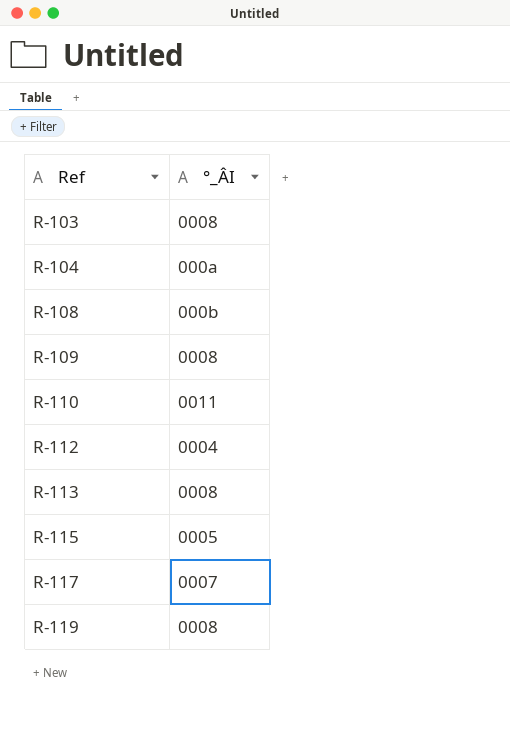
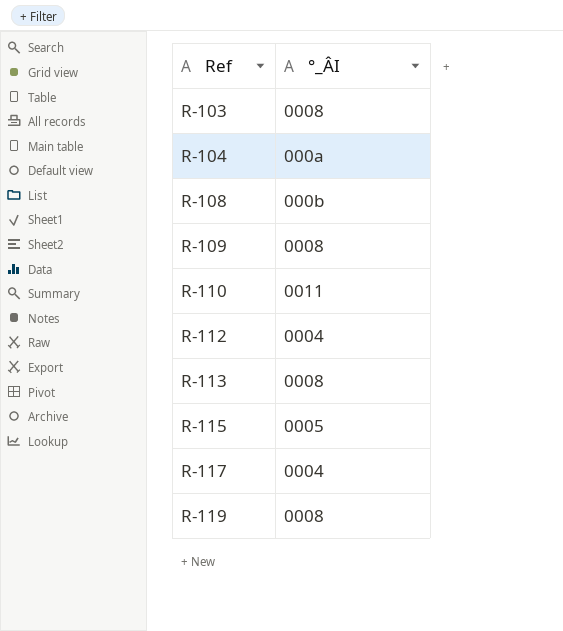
R-117 | °_ÂI: 0007 -> 0004

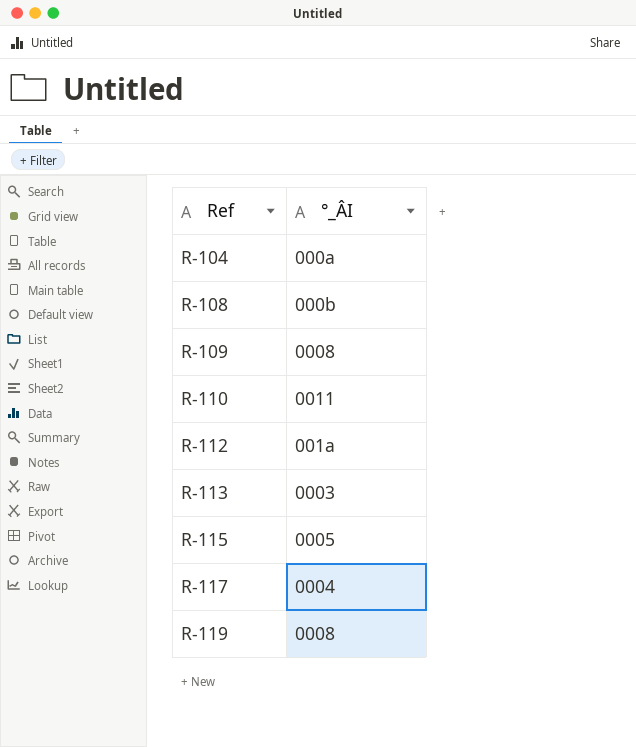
row R-103: 0008 -> none
R-112 | °_ÂI: 0004 -> 001a
R-113 | °_ÂI: 0008 -> 0003

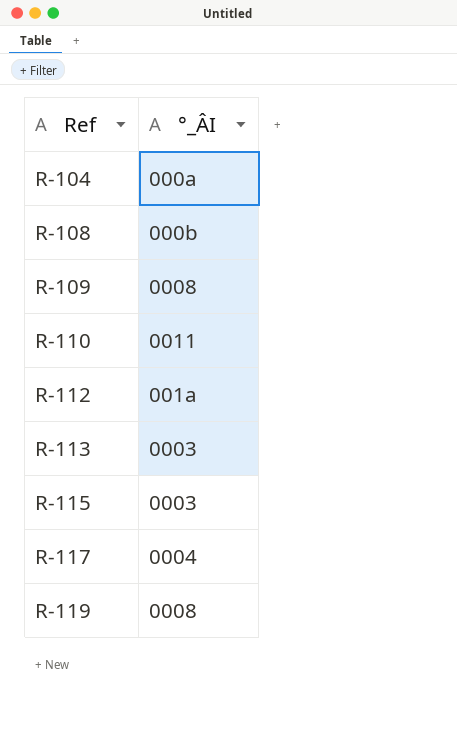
R-115 | °_ÂI: 0005 -> 0003

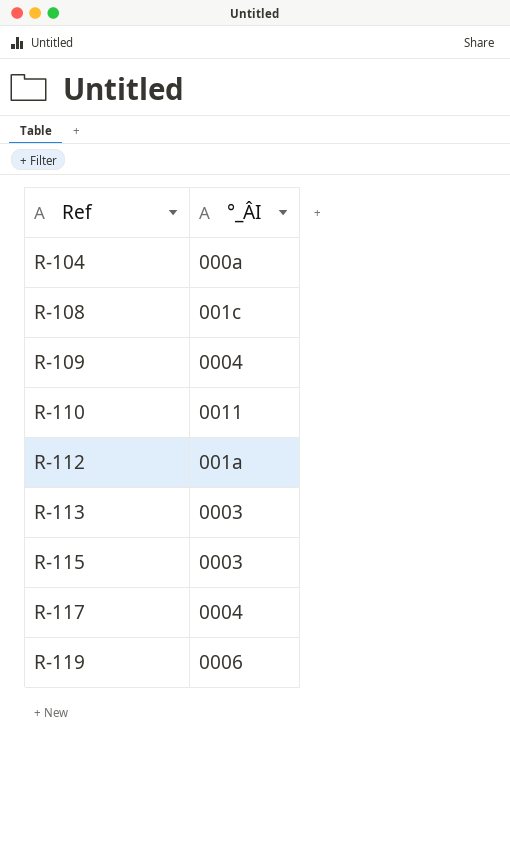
R-108 | °_ÂI: 000b -> 001c
R-109 | °_ÂI: 0008 -> 0004
R-119 | °_ÂI: 0008 -> 0006

